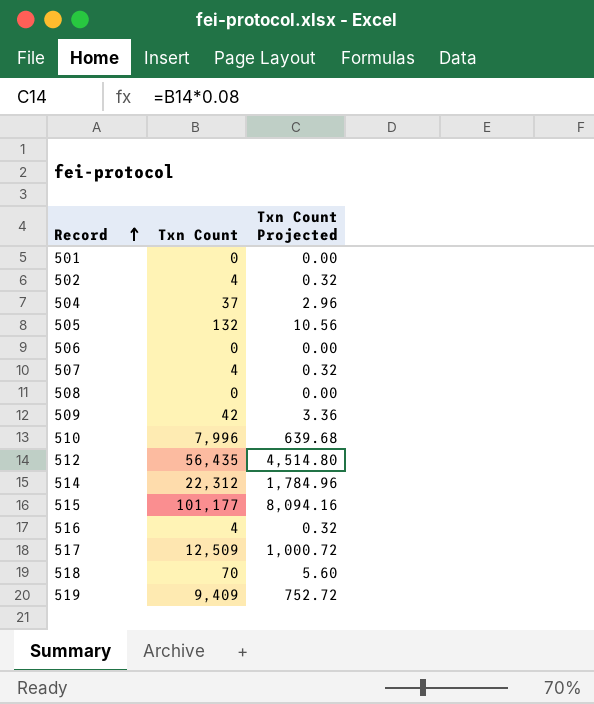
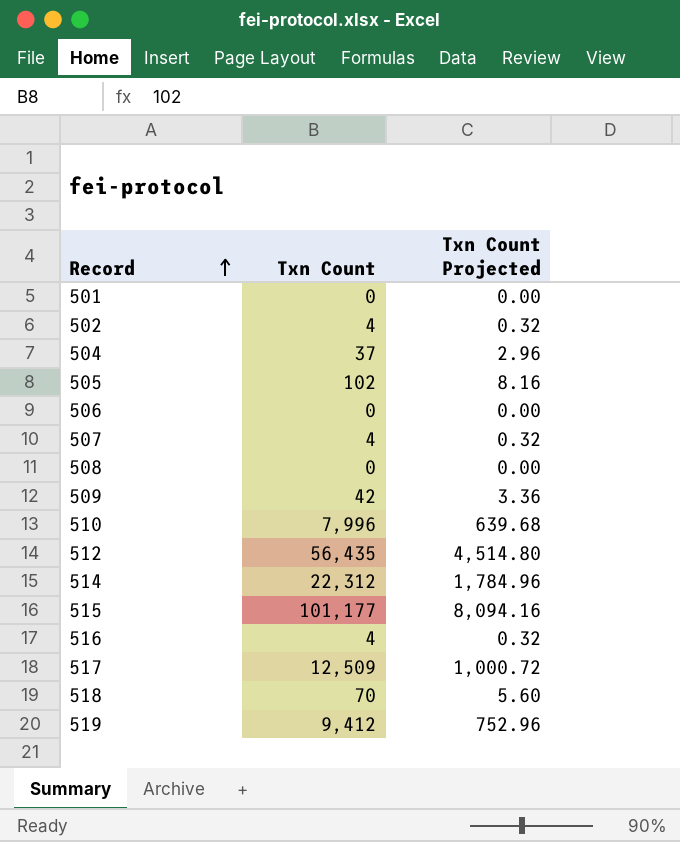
505 | Txn Count: 132 -> 102
505 | Txn Count Projected: 10.56 -> 8.16
519 | Txn Count: 9,409 -> 9,412
519 | Txn Count Projected: 752.72 -> 752.96

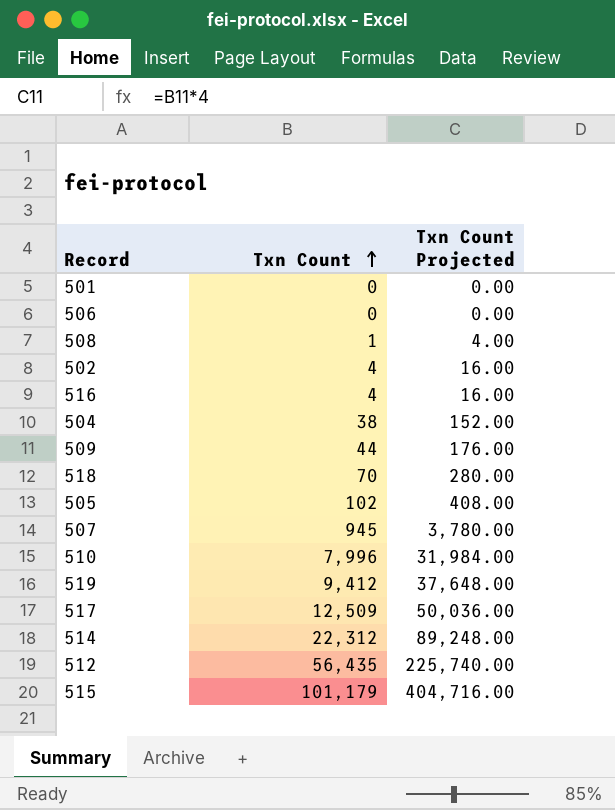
row order: Record ascending -> Txn Count ascending
column Txn Count Projected | formula: [Txn Count] * 0.08 -> [Txn Count] * 4
508 | Txn Count: 0 -> 1
504 | Txn Count: 37 -> 38
509 | Txn Count: 42 -> 44
507 | Txn Count: 4 -> 945
515 | Txn Count: 101,177 -> 101,179

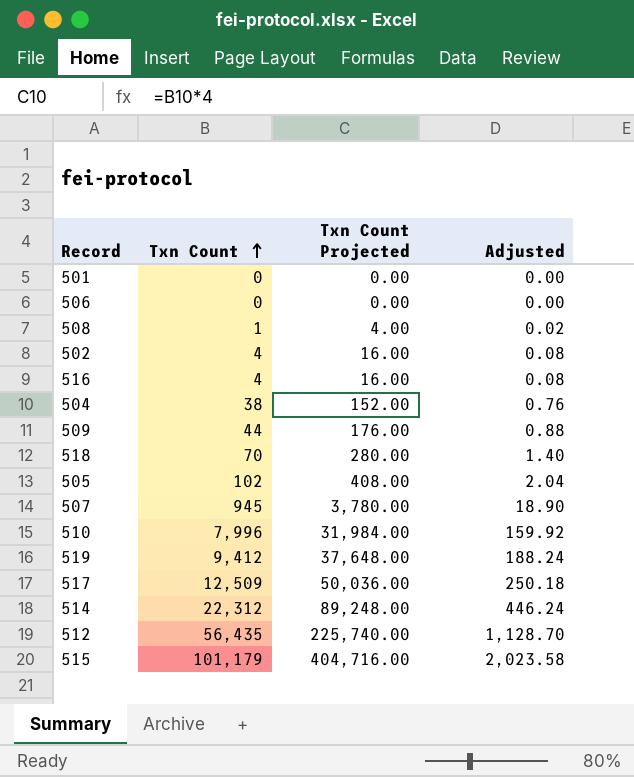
column Adjusted | formula: none -> [Txn Count] * 0.02

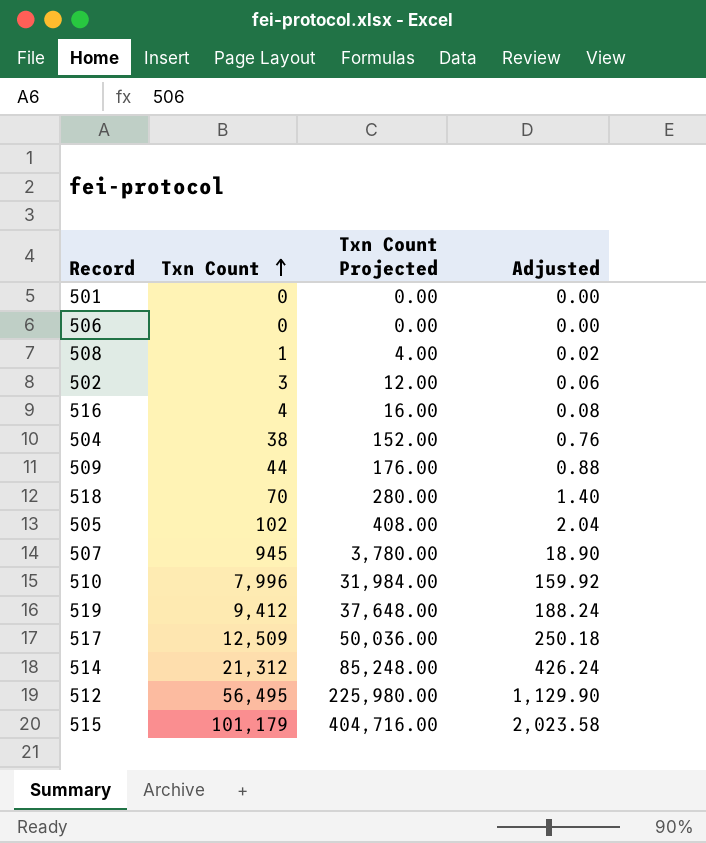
502 | Txn Count: 4 -> 3
502 | Txn Count Projected: 16.00 -> 12.00
502 | Adjusted: 0.08 -> 0.06
514 | Txn Count: 22,312 -> 21,312
514 | Txn Count Projected: 89,248.00 -> 85,248.00
514 | Adjusted: 446.24 -> 426.24
512 | Txn Count: 56,435 -> 56,495
512 | Txn Count Projected: 225,740.00 -> 225,980.00
512 | Adjusted: 1,128.70 -> 1,129.90

